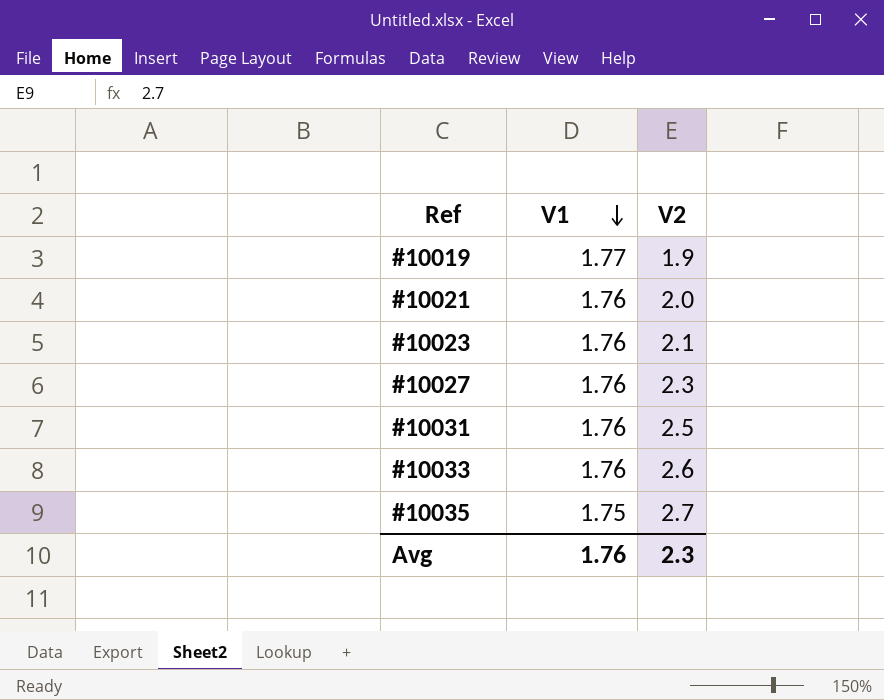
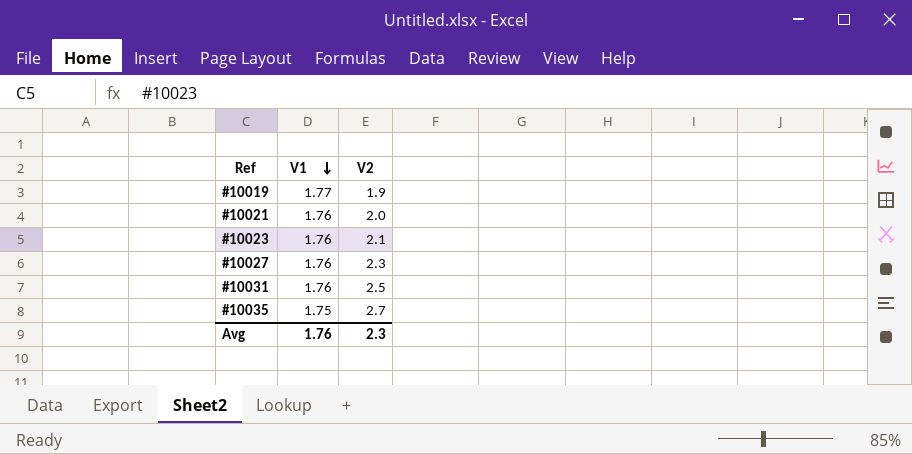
row #10033: 1.76 | 2.6 -> none

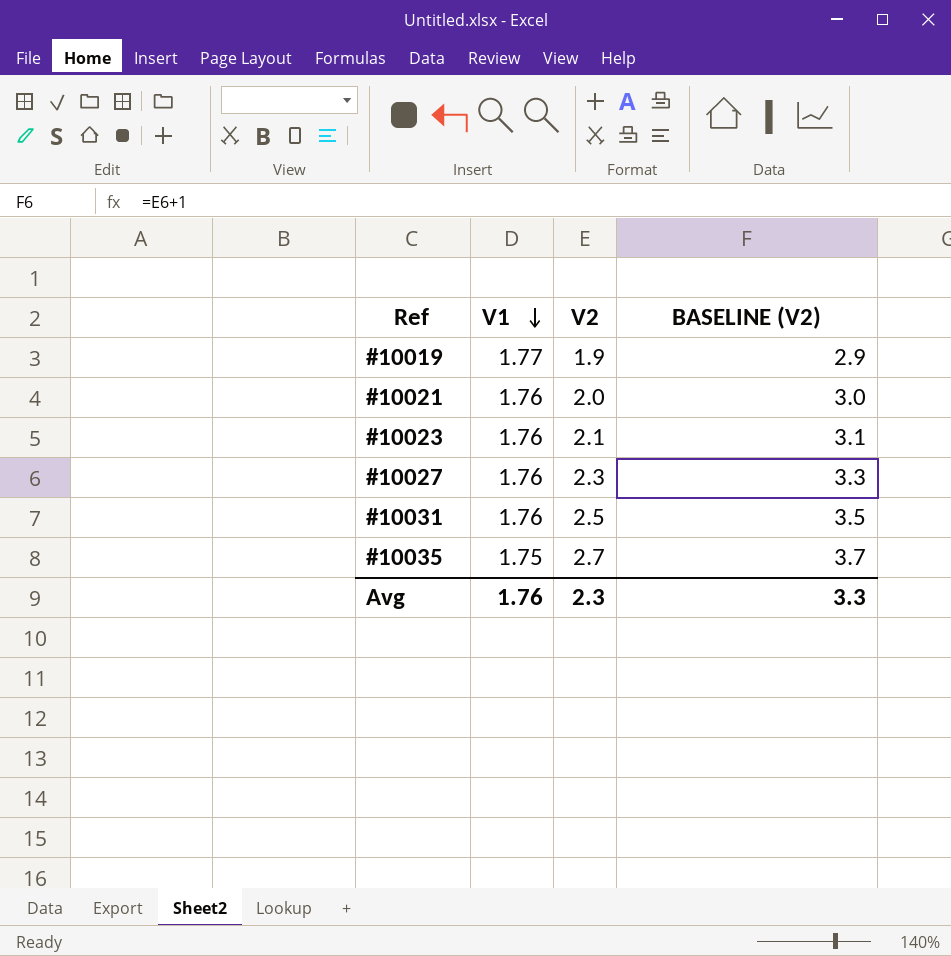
column BASELINE (V2) | formula: none -> [V2] + 1

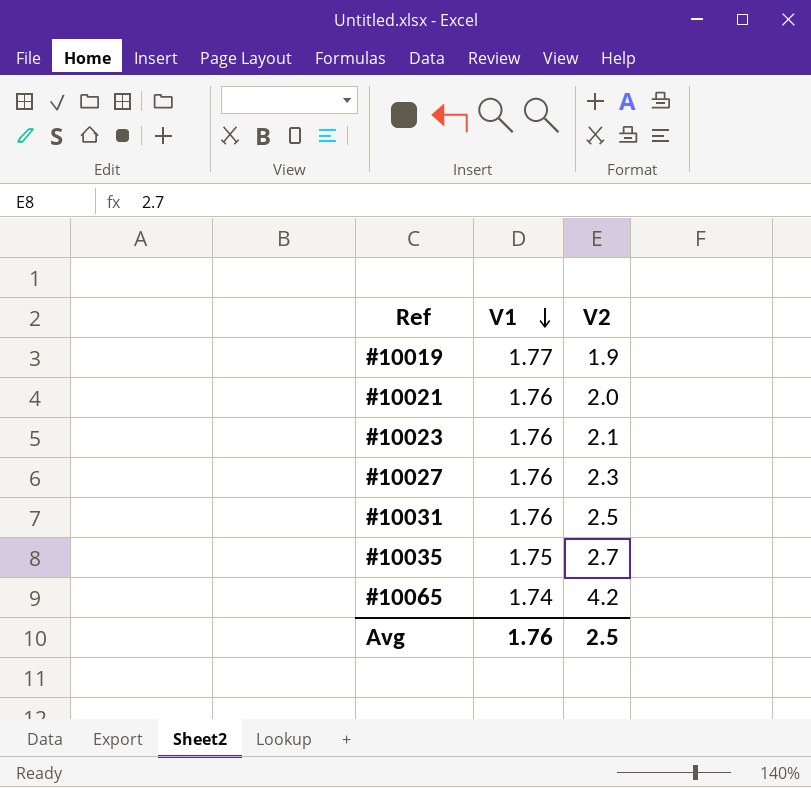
column BASELINE (V2) | formula: [V2] + 1 -> none
row #10065: none -> 1.74 | 4.2
Avg | V2: 2.3 -> 2.5

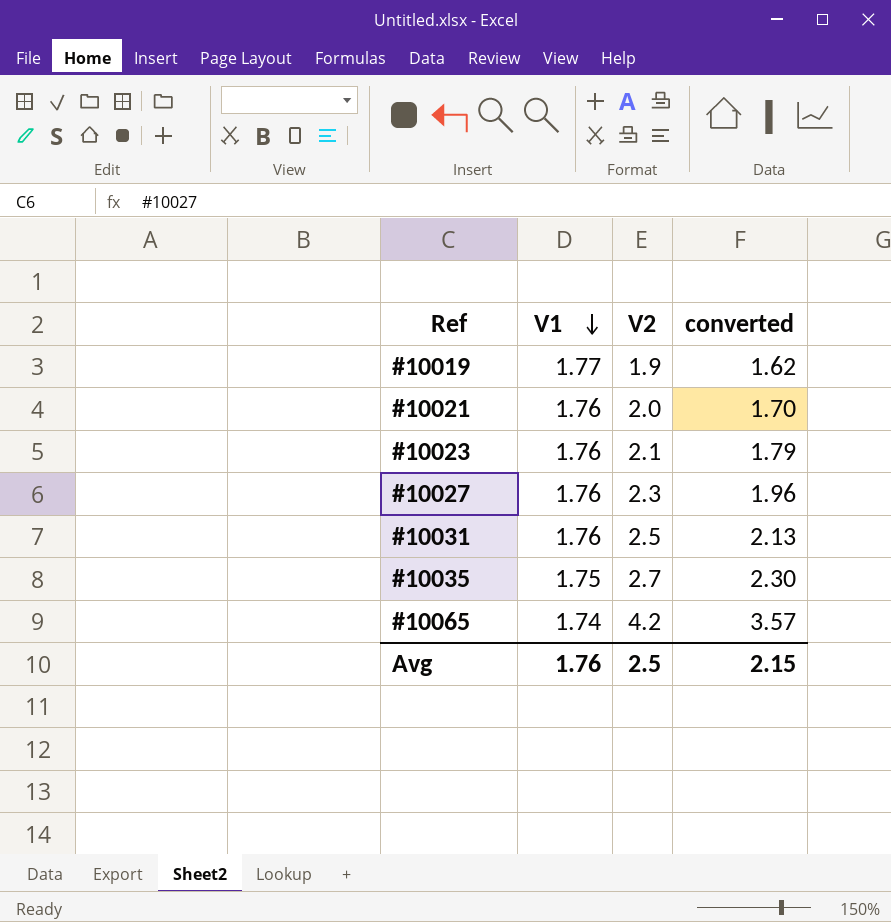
column converted | formula: none -> [V2] * 0.85

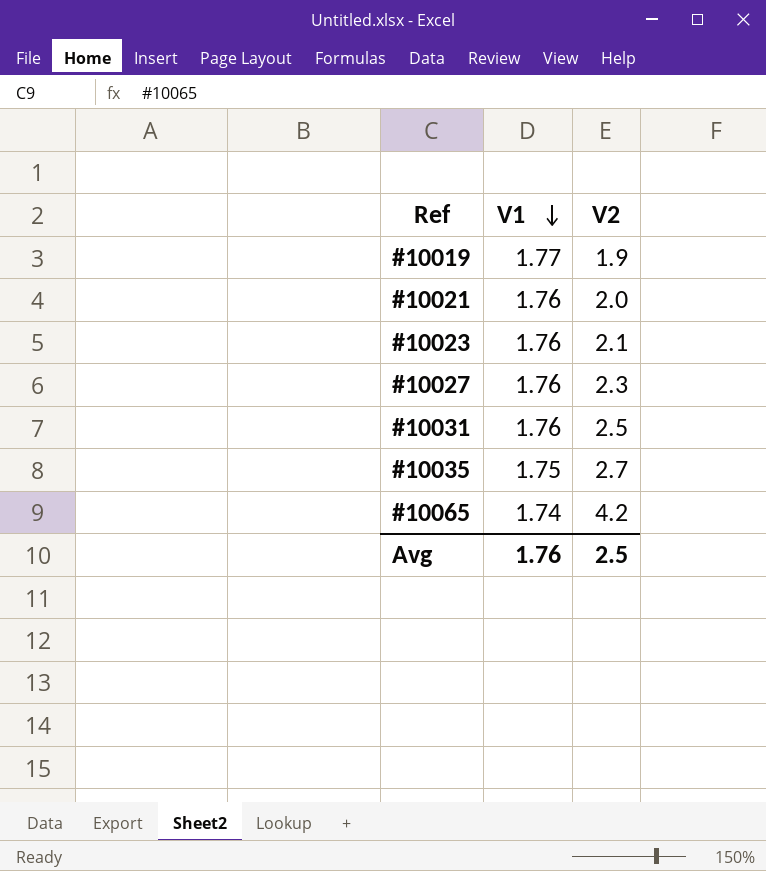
column converted | formula: [V2] * 0.85 -> none

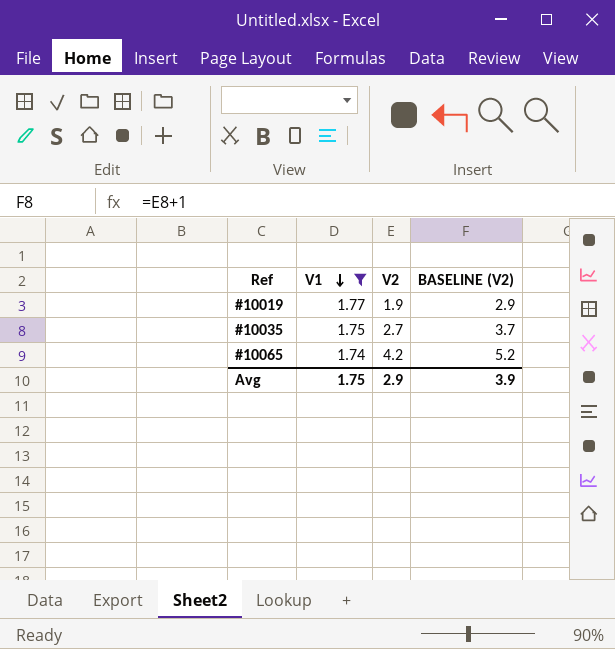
filter: none -> V1 != 1.76
column BASELINE (V2) | formula: none -> [V2] + 1
Avg | V1: 1.76 -> 1.75
Avg | V2: 2.5 -> 2.9

